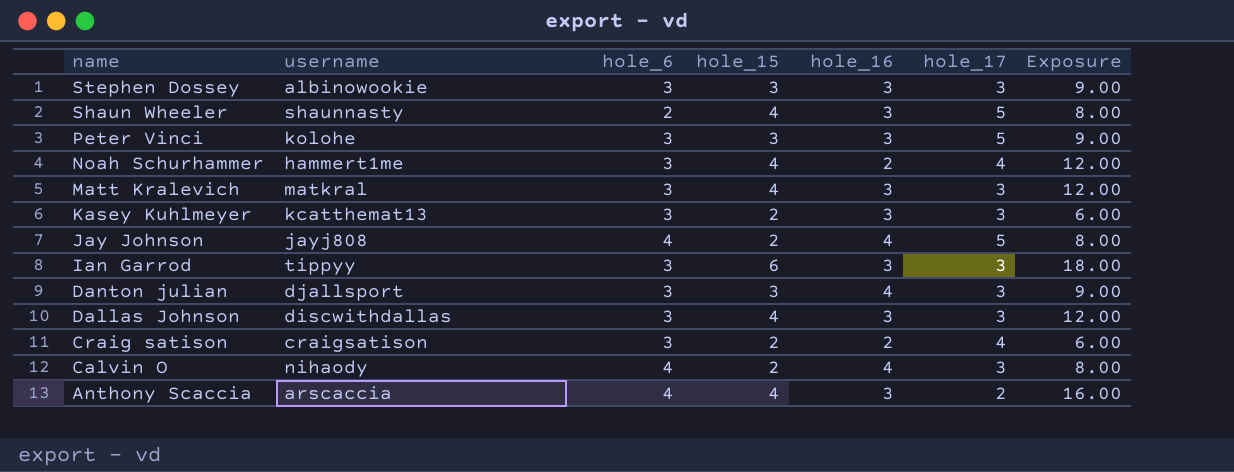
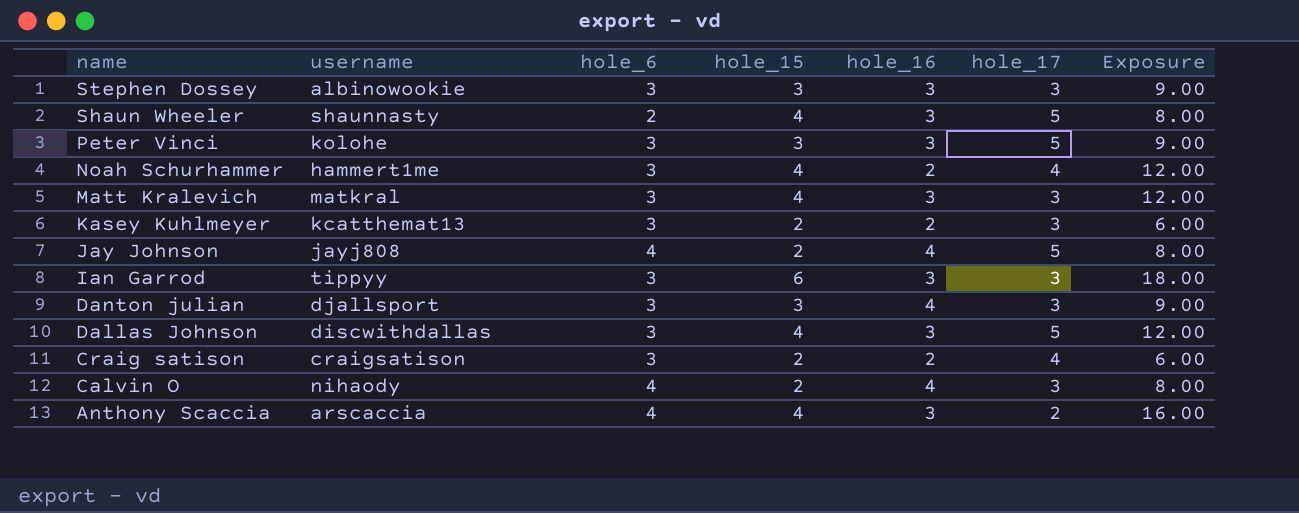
Kasey Kuhlmeyer | hole_16: 3 -> 2
Dallas Johnson | hole_17: 3 -> 5

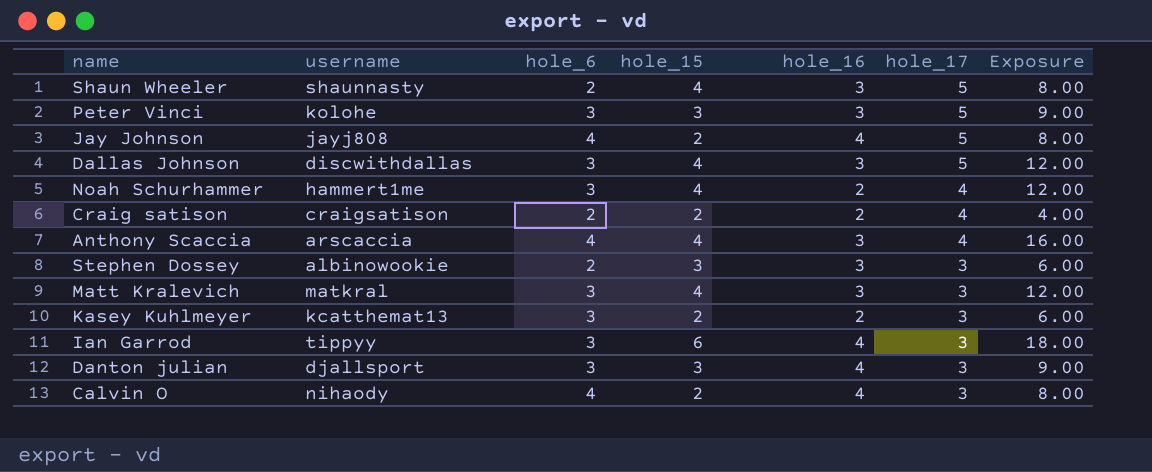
row order: name descending -> hole_17 descending
Craig satison | hole_6: 3 -> 2
Craig satison | Exposure: 6.00 -> 4.00
Anthony Scaccia | hole_17: 2 -> 4
Stephen Dossey | hole_6: 3 -> 2
Stephen Dossey | Exposure: 9.00 -> 6.00
Ian Garrod | hole_16: 3 -> 4

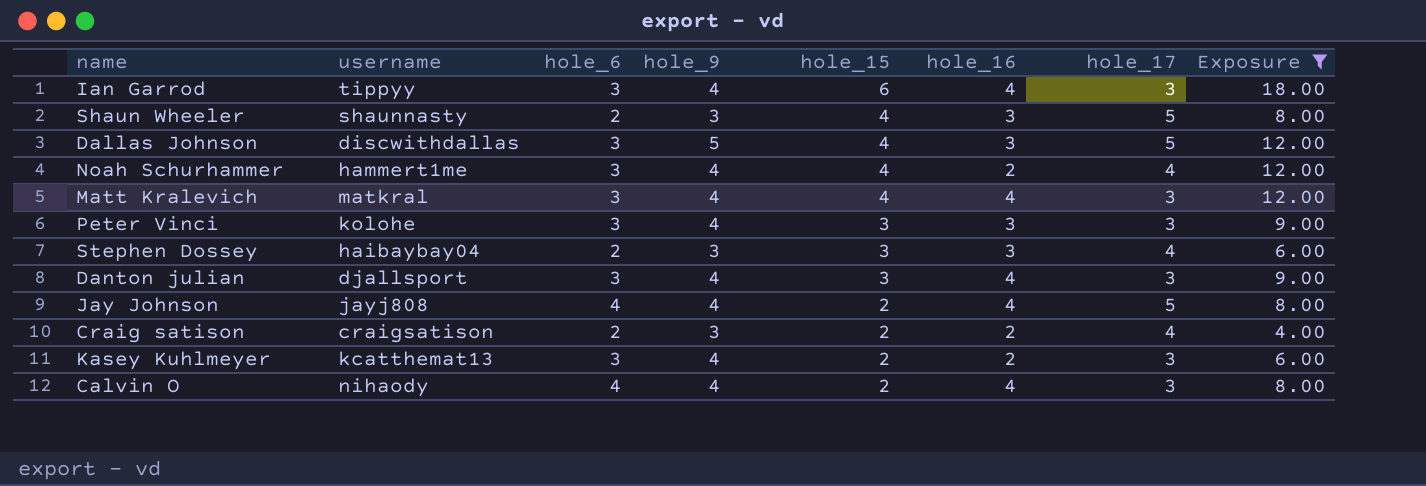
filter: none -> Exposure != 16.00
row order: hole_17 descending -> hole_15 descending
column hole_9 | position: none -> 4
Matt Kralevich | hole_16: 3 -> 4
Peter Vinci | hole_17: 5 -> 3
Stephen Dossey | username: albinowookie -> haibaybay04
Stephen Dossey | hole_17: 3 -> 4

